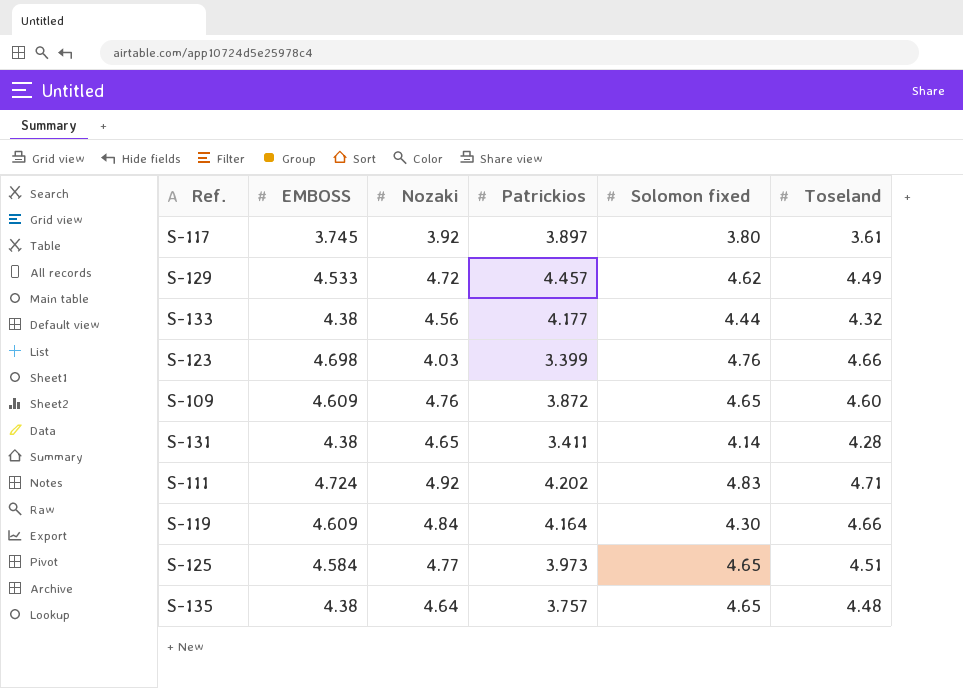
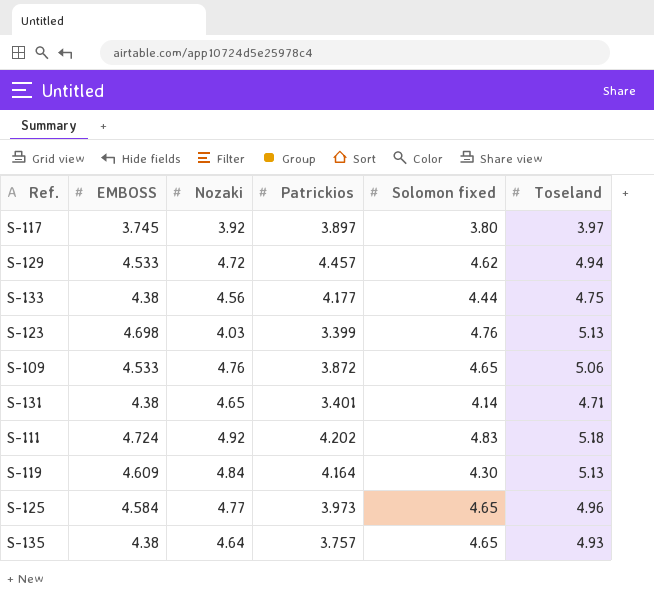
S-117 | Toseland: 3.61 -> 3.97
S-129 | Toseland: 4.49 -> 4.94
S-133 | Toseland: 4.32 -> 4.75
S-123 | Toseland: 4.66 -> 5.13
S-109 | EMBOSS: 4.609 -> 4.533
S-109 | Toseland: 4.60 -> 5.06
S-131 | Patrickios: 3.411 -> 3.401
S-131 | Toseland: 4.28 -> 4.71
S-111 | Toseland: 4.71 -> 5.18
S-119 | Toseland: 4.66 -> 5.13
S-125 | Toseland: 4.51 -> 4.96
S-135 | Toseland: 4.48 -> 4.93

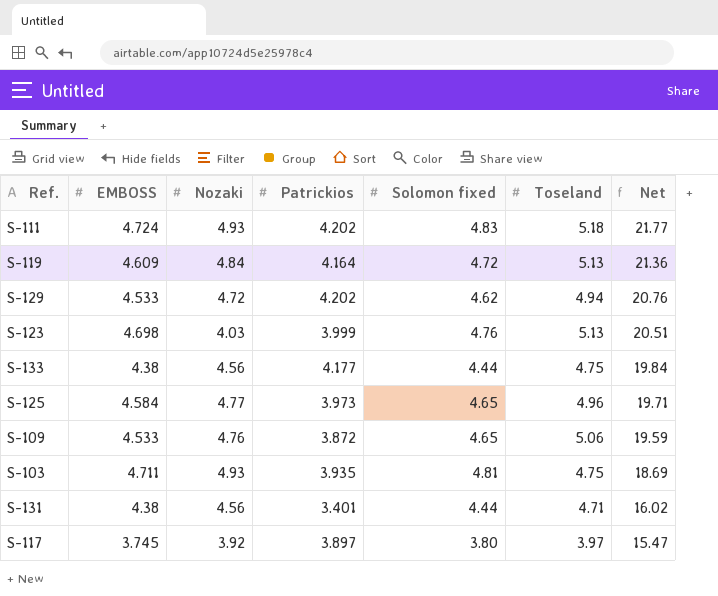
row order: none -> Net descending
column Net | formula: none -> [Patrickios] * [Toseland]
row S-135: 4.38 | 4.64 | 3.757 | 4.65 | 4.93 -> none
S-111 | Nozaki: 4.92 -> 4.93
S-119 | Solomon fixed: 4.30 -> 4.72
S-129 | Patrickios: 4.457 -> 4.202
S-123 | Patrickios: 3.399 -> 3.999
row S-103: none -> 4.711 | 4.93 | 3.935 | 4.81 | 4.75 | 18.69
S-131 | Nozaki: 4.65 -> 4.56
S-131 | Solomon fixed: 4.14 -> 4.44

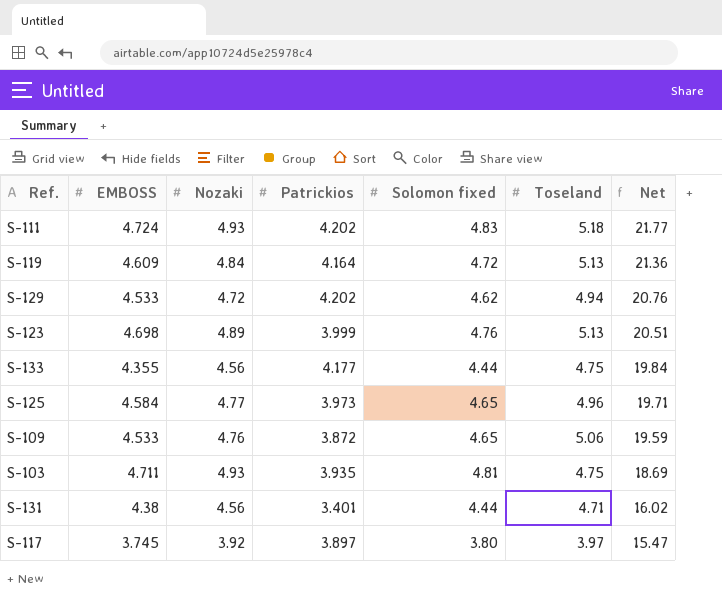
S-123 | Nozaki: 4.03 -> 4.89
S-133 | EMBOSS: 4.38 -> 4.355

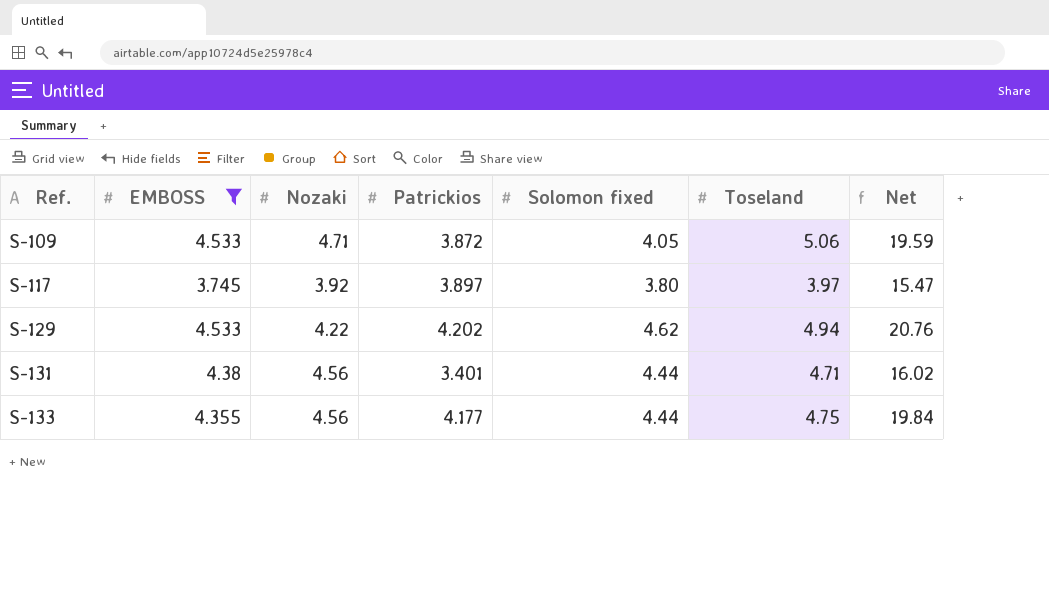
filter: none -> EMBOSS <= 4.533
row order: Net descending -> Ref. ascending
S-109 | Nozaki: 4.76 -> 4.71
S-109 | Solomon fixed: 4.65 -> 4.05
S-129 | Nozaki: 4.72 -> 4.22

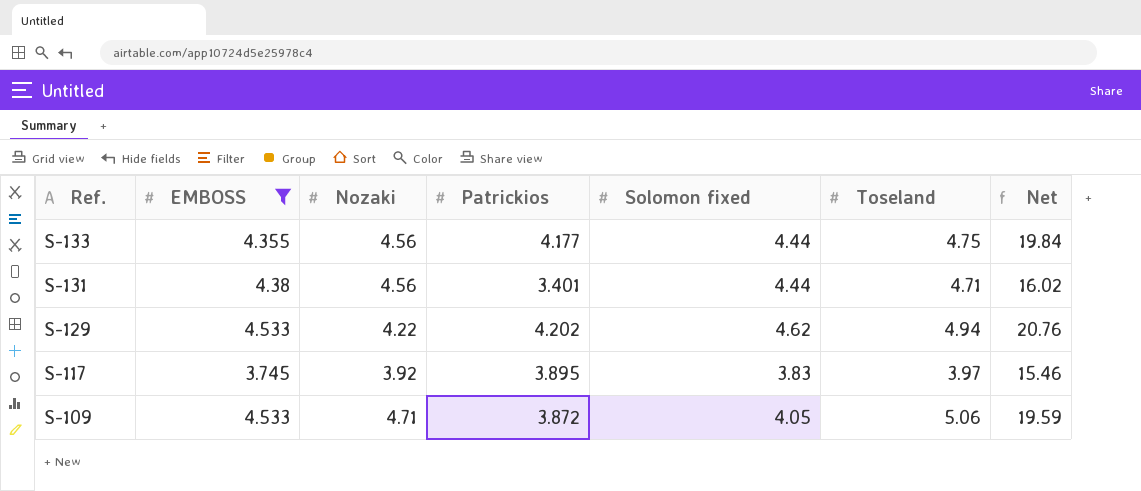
row order: Ref. ascending -> Ref. descending
S-117 | Patrickios: 3.897 -> 3.895
S-117 | Solomon fixed: 3.80 -> 3.83
S-117 | Net: 15.47 -> 15.46

